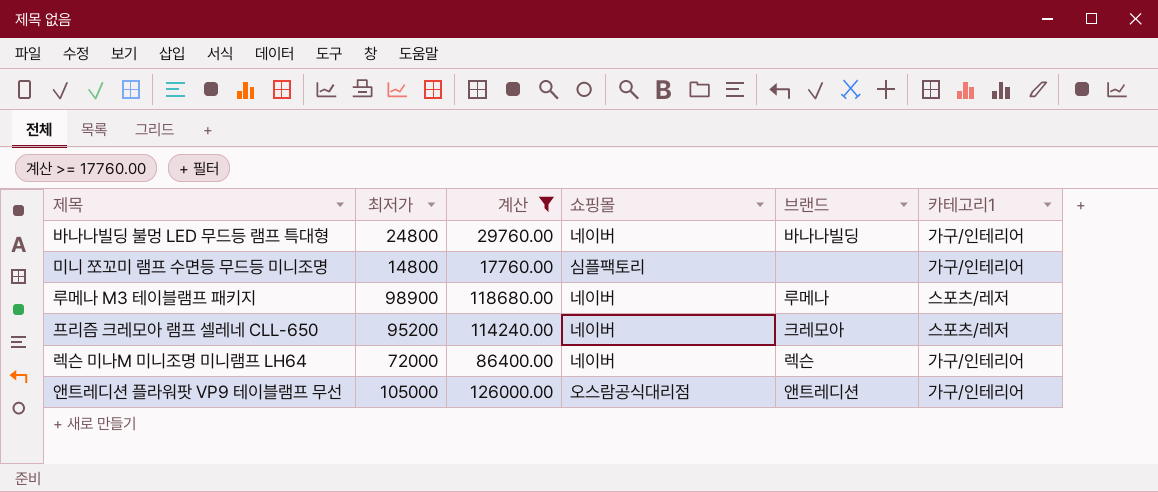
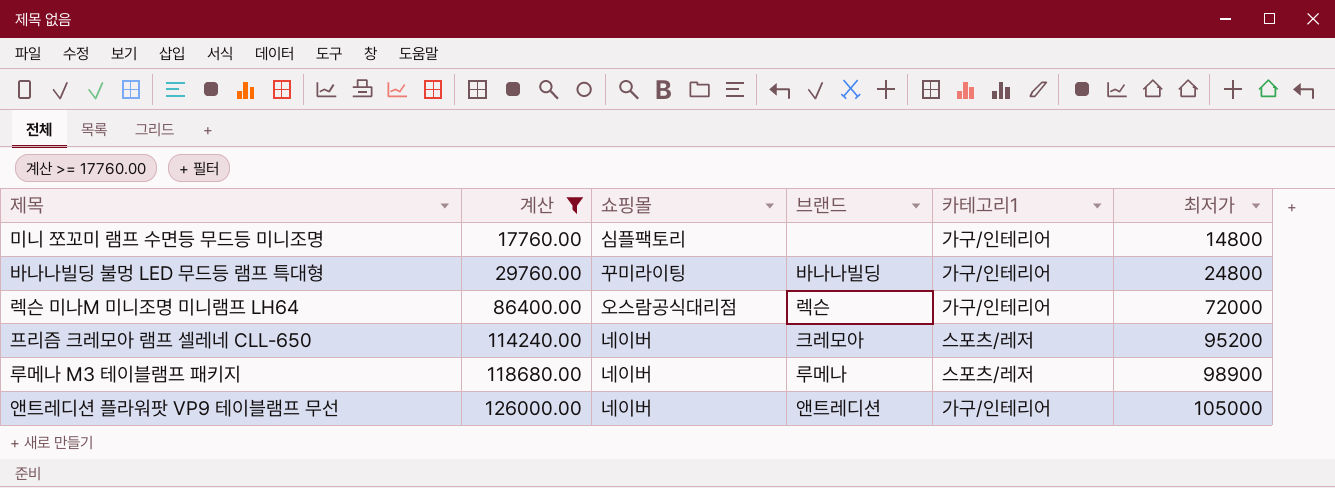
row order: none -> 계산 ascending
column 최저가 | position: 2 -> 6
바나나빌딩 불멍 LED 무드등 램프 특대형 | 쇼핑몰: 네이버 -> 꾸미라이팅
렉슨 미나M 미니조명 미니램프 LH64 | 쇼핑몰: 네이버 -> 오스람공식대리점
앤트레디션 플라워팟 VP9 테이블램프 무선 | 쇼핑몰: 오스람공식대리점 -> 네이버

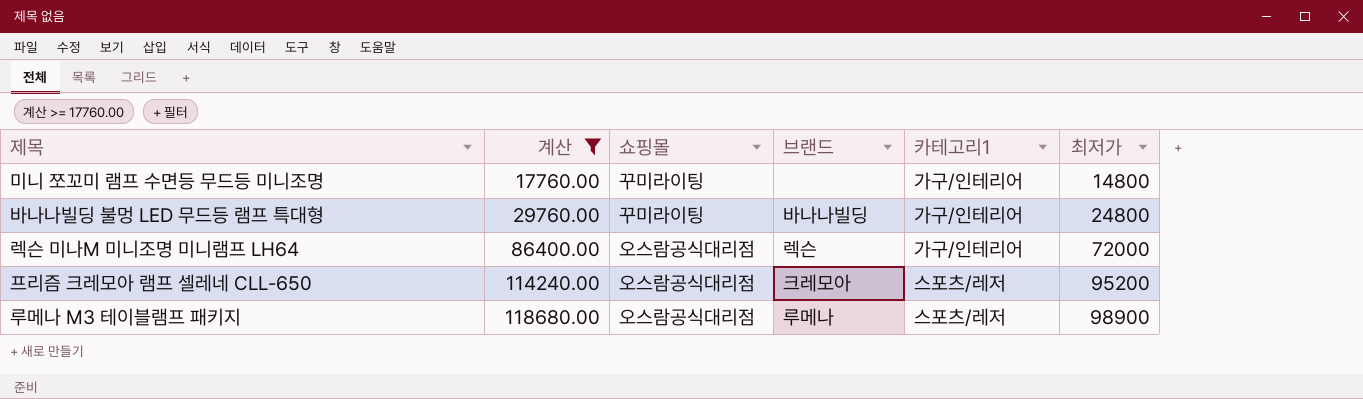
row 앤트레디션 플라워팟 VP9 테이블램프 무선: 126000.00 | 네이버 | 앤트레디션 | 가구/인테리어 | 105000 -> none
미니 쪼꼬미 램프 수면등 무드등 미니조명 | 쇼핑몰: 심플팩토리 -> 꾸미라이팅
프리즘 크레모아 램프 셀레네 CLL-650 | 쇼핑몰: 네이버 -> 오스람공식대리점
루메나 M3 테이블램프 패키지 | 쇼핑몰: 네이버 -> 오스람공식대리점

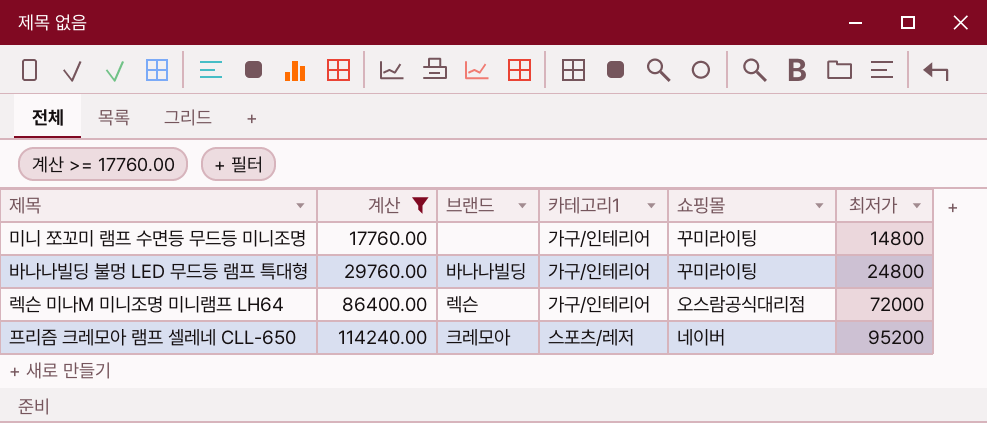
column 쇼핑몰 | position: 3 -> 5
row 루메나 M3 테이블램프 패키지: 118680.00 | 오스람공식대리점 | 루메나 | 스포츠/레저 | 98900 -> none
프리즘 크레모아 램프 셀레네 CLL-650 | 쇼핑몰: 오스람공식대리점 -> 네이버

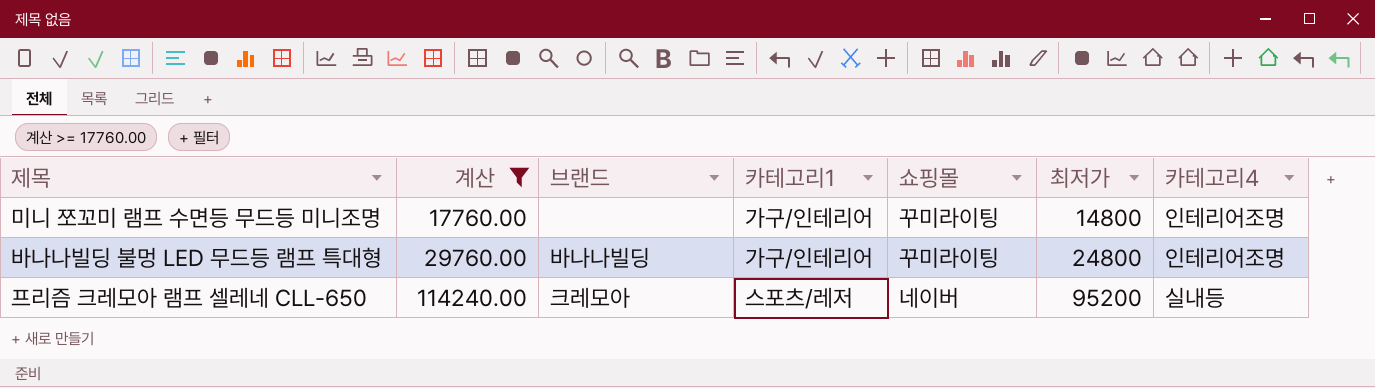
column 카테고리4 | position: none -> 7
row 렉슨 미나M 미니조명 미니램프 LH64: 86400.00 | 렉슨 | 가구/인테리어 | 오스람공식대리점 | 72000 -> none

